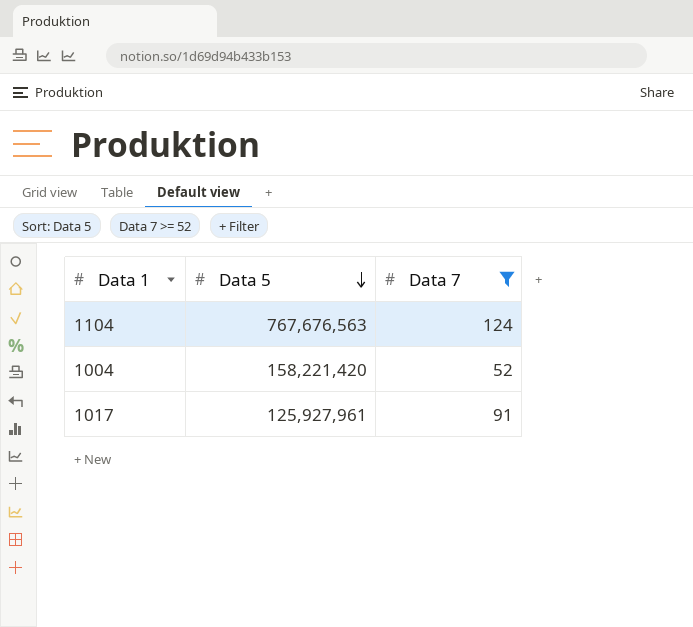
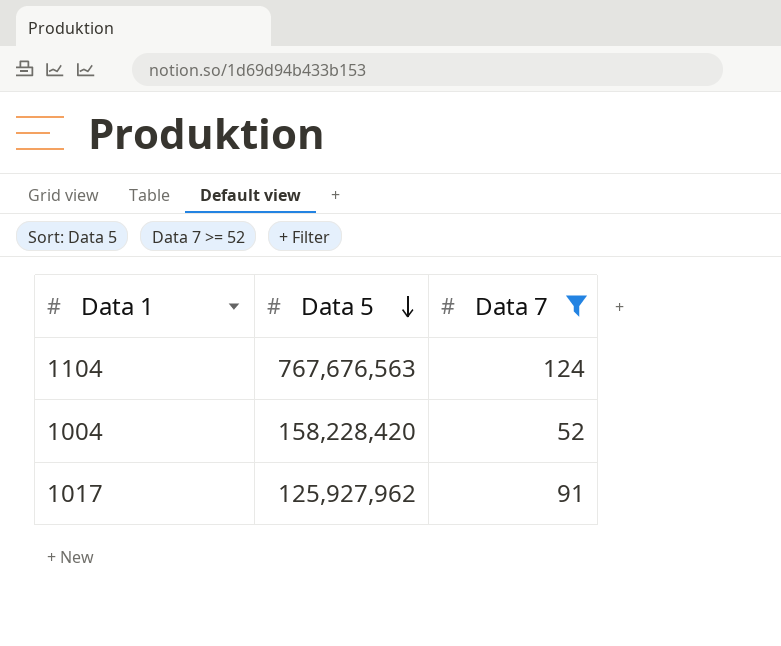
1004 | Data 5: 158,221,420 -> 158,228,420
1017 | Data 5: 125,927,961 -> 125,927,962

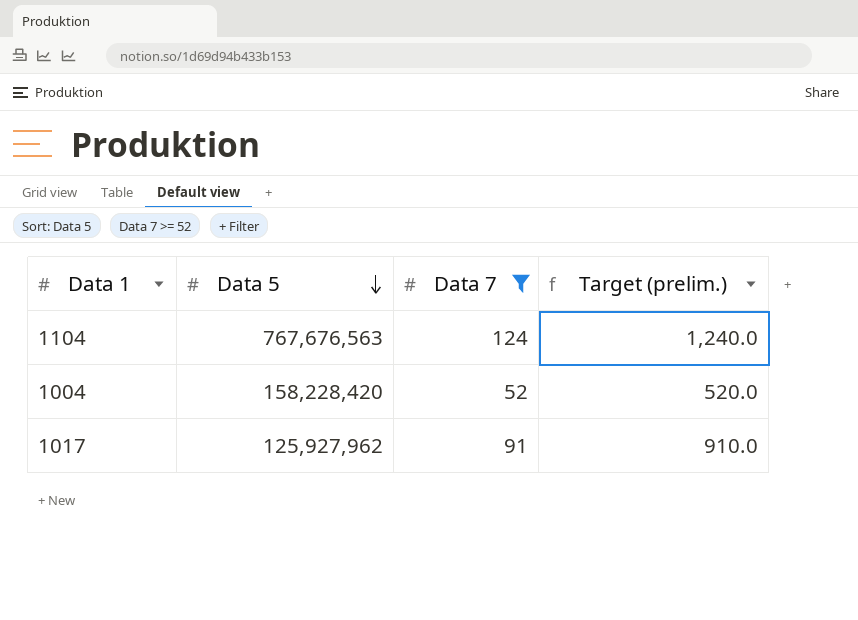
column Target (prelim.) | formula: none -> [Data 7] * 10

